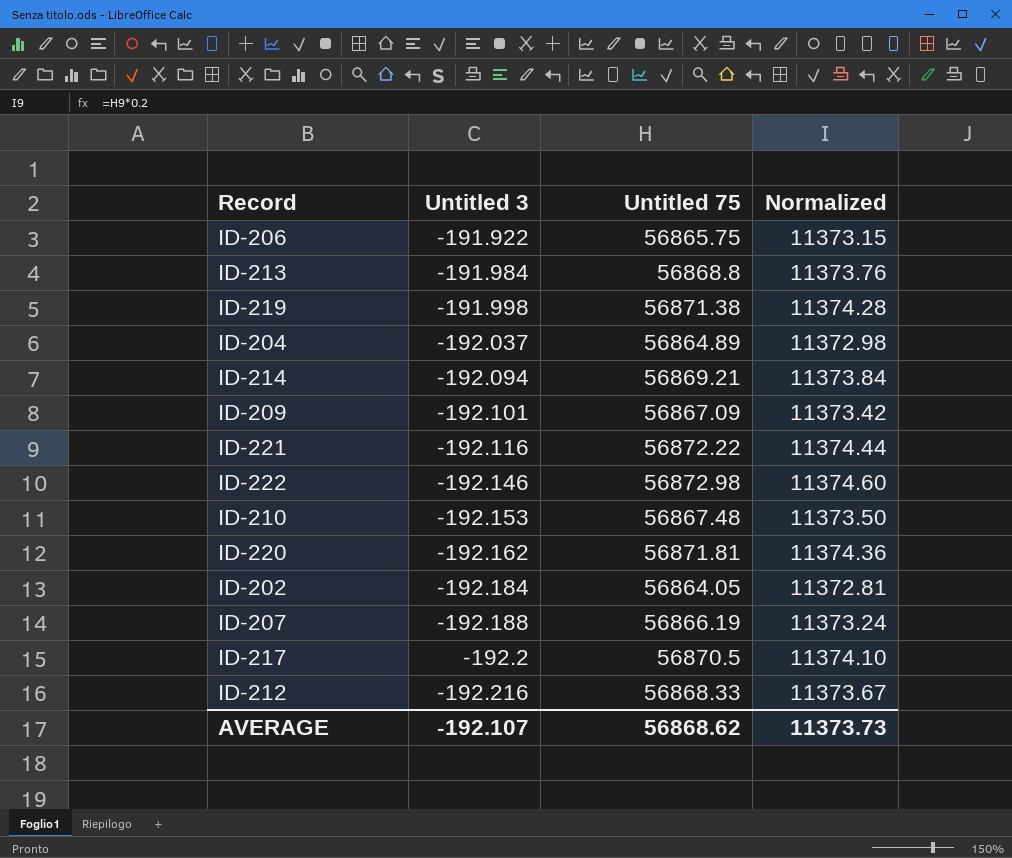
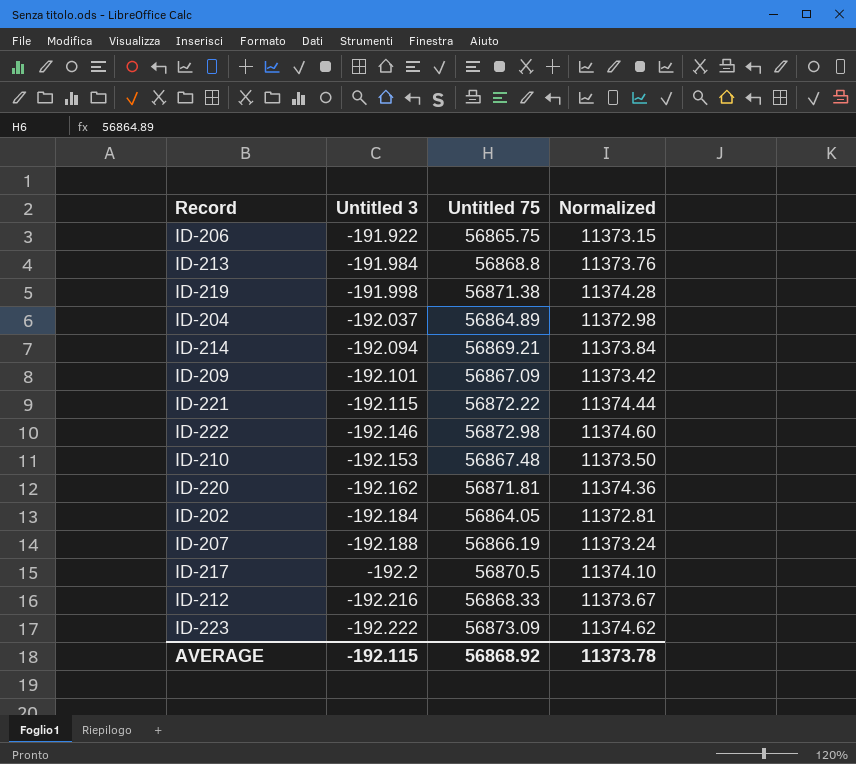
ID-221 | Untitled 3: -192.116 -> -192.115
row ID-223: none -> -192.222 | 56873.09 | 11374.62
AVERAGE | Untitled 3: -192.107 -> -192.115
AVERAGE | Untitled 75: 56868.62 -> 56868.92
AVERAGE | Normalized: 11373.73 -> 11373.78

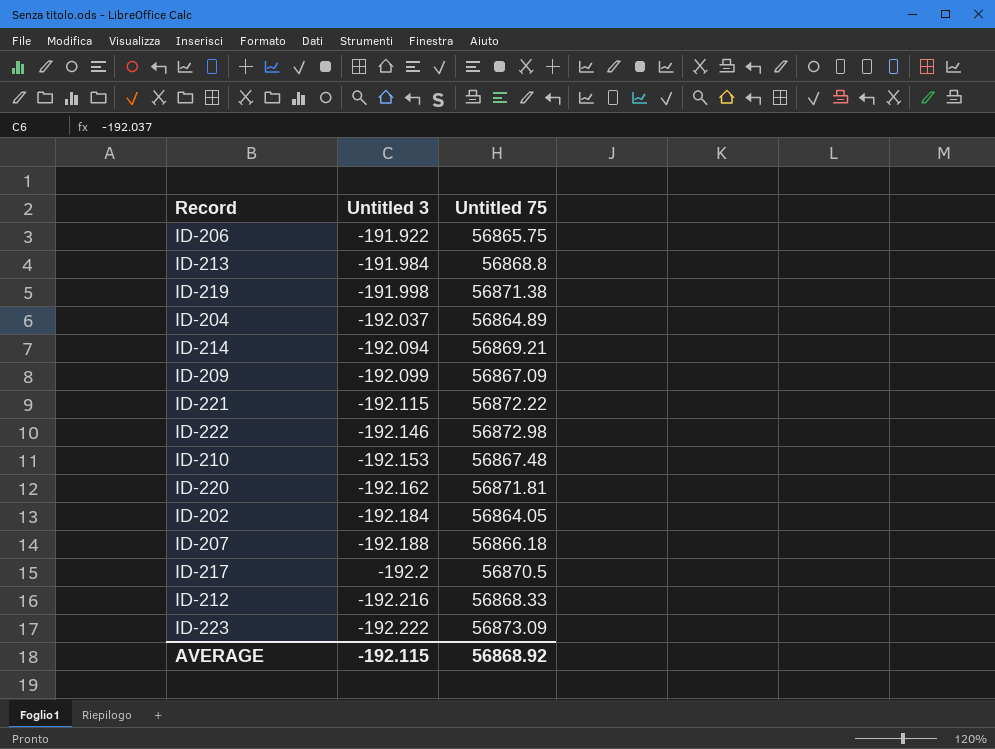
column Normalized | formula: [Untitled 75] * 0.2 -> none
ID-209 | Untitled 3: -192.101 -> -192.099
ID-207 | Untitled 75: 56866.19 -> 56866.18

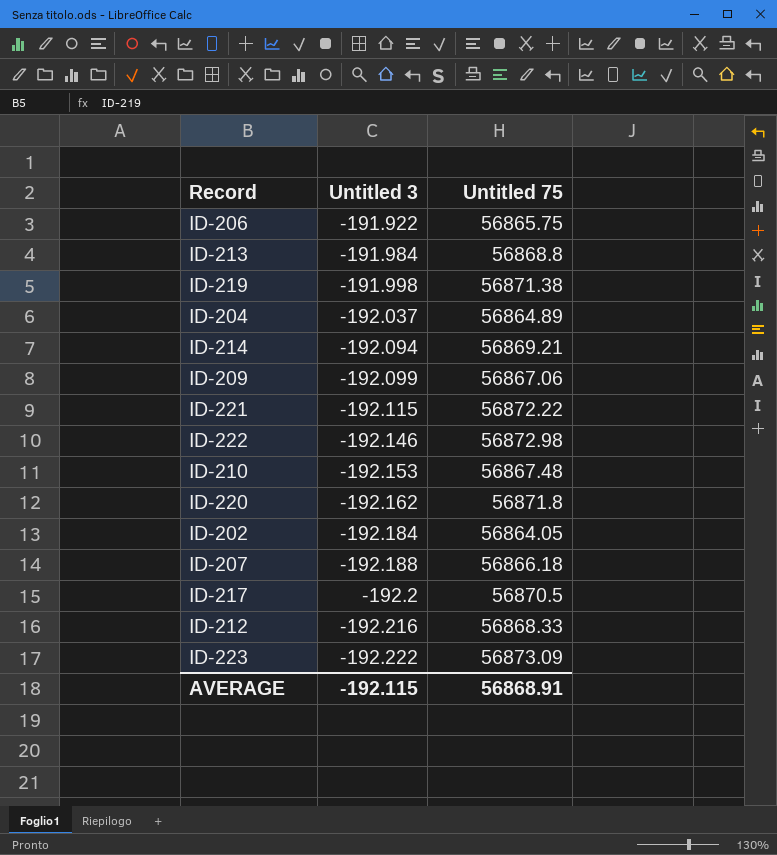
ID-209 | Untitled 75: 56867.09 -> 56867.06
ID-220 | Untitled 75: 56871.81 -> 56871.8
AVERAGE | Untitled 75: 56868.92 -> 56868.91

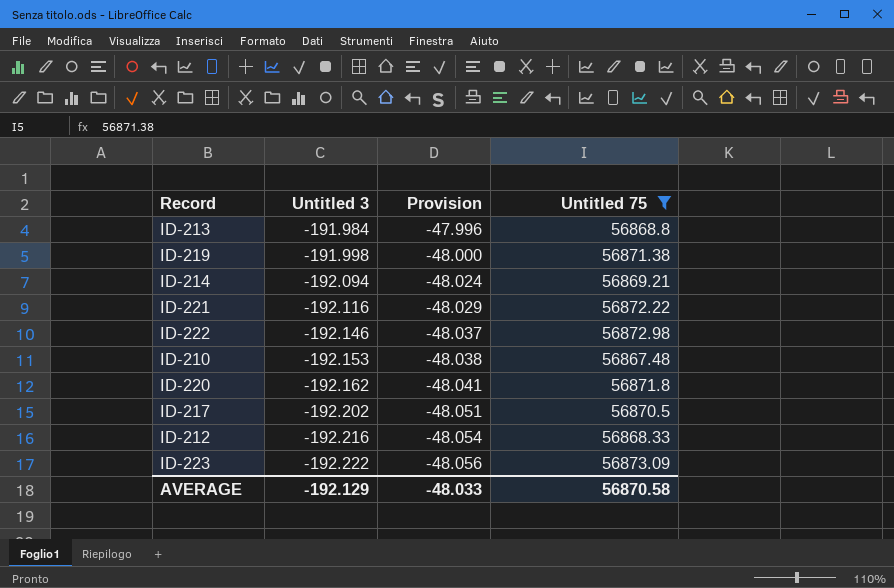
filter: none -> Untitled 75 >= 56867.48
column Provision | formula: none -> [Untitled 3] * 0.25
ID-221 | Untitled 3: -192.115 -> -192.116
ID-217 | Untitled 3: -192.2 -> -192.202
AVERAGE | Untitled 3: -192.115 -> -192.129
AVERAGE | Untitled 75: 56868.91 -> 56870.58

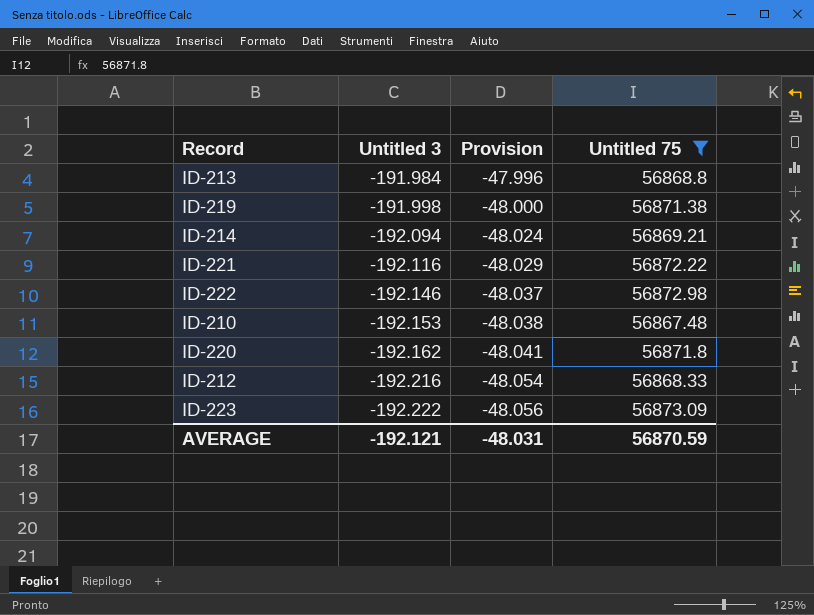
row ID-217: -192.202 | -48.051 | 56870.5 -> none
AVERAGE | Untitled 3: -192.129 -> -192.121
AVERAGE | Provision: -48.033 -> -48.031
AVERAGE | Untitled 75: 56870.58 -> 56870.59

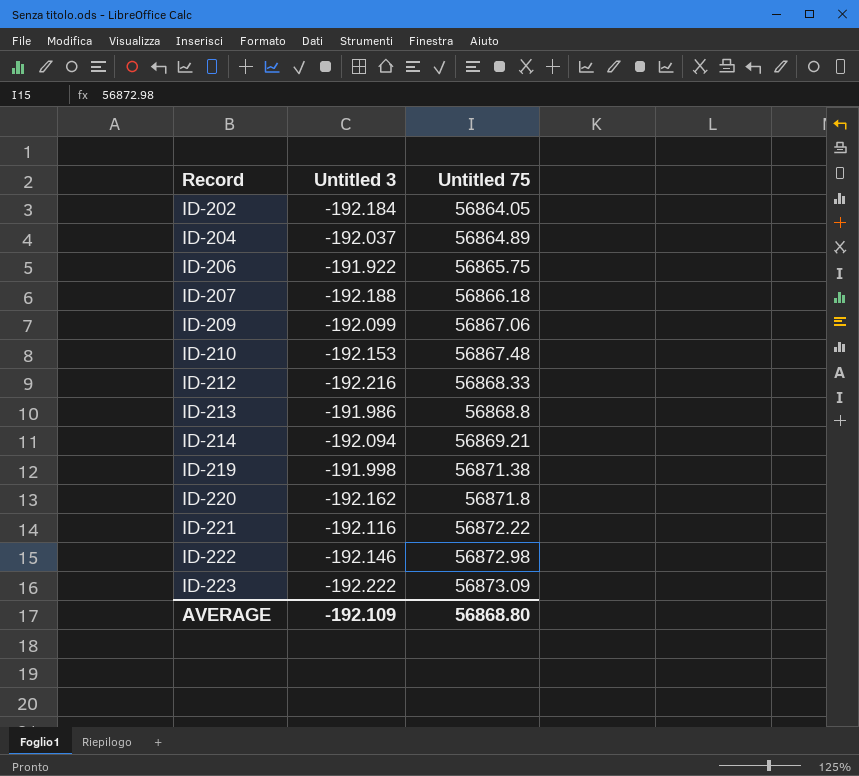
filter: Untitled 75 >= 56867.48 -> none
row order: Untitled 3 descending -> Record ascending
column Provision | formula: [Untitled 3] * 0.25 -> none
ID-213 | Untitled 3: -191.984 -> -191.986
AVERAGE | Untitled 3: -192.121 -> -192.109
AVERAGE | Untitled 75: 56870.59 -> 56868.80

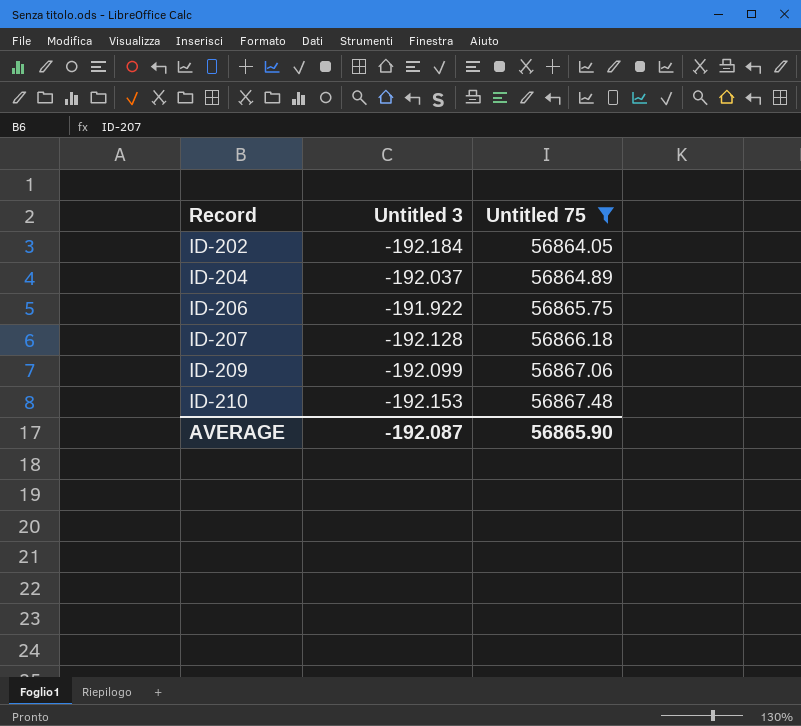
filter: none -> Untitled 75 <= 56867.48
ID-207 | Untitled 3: -192.188 -> -192.128
AVERAGE | Untitled 3: -192.109 -> -192.087
AVERAGE | Untitled 75: 56868.80 -> 56865.90

